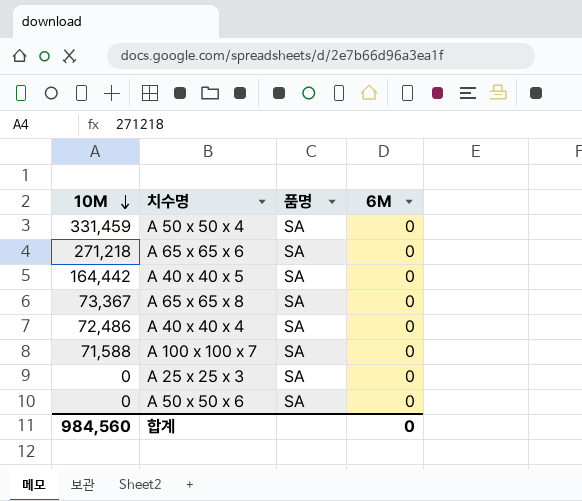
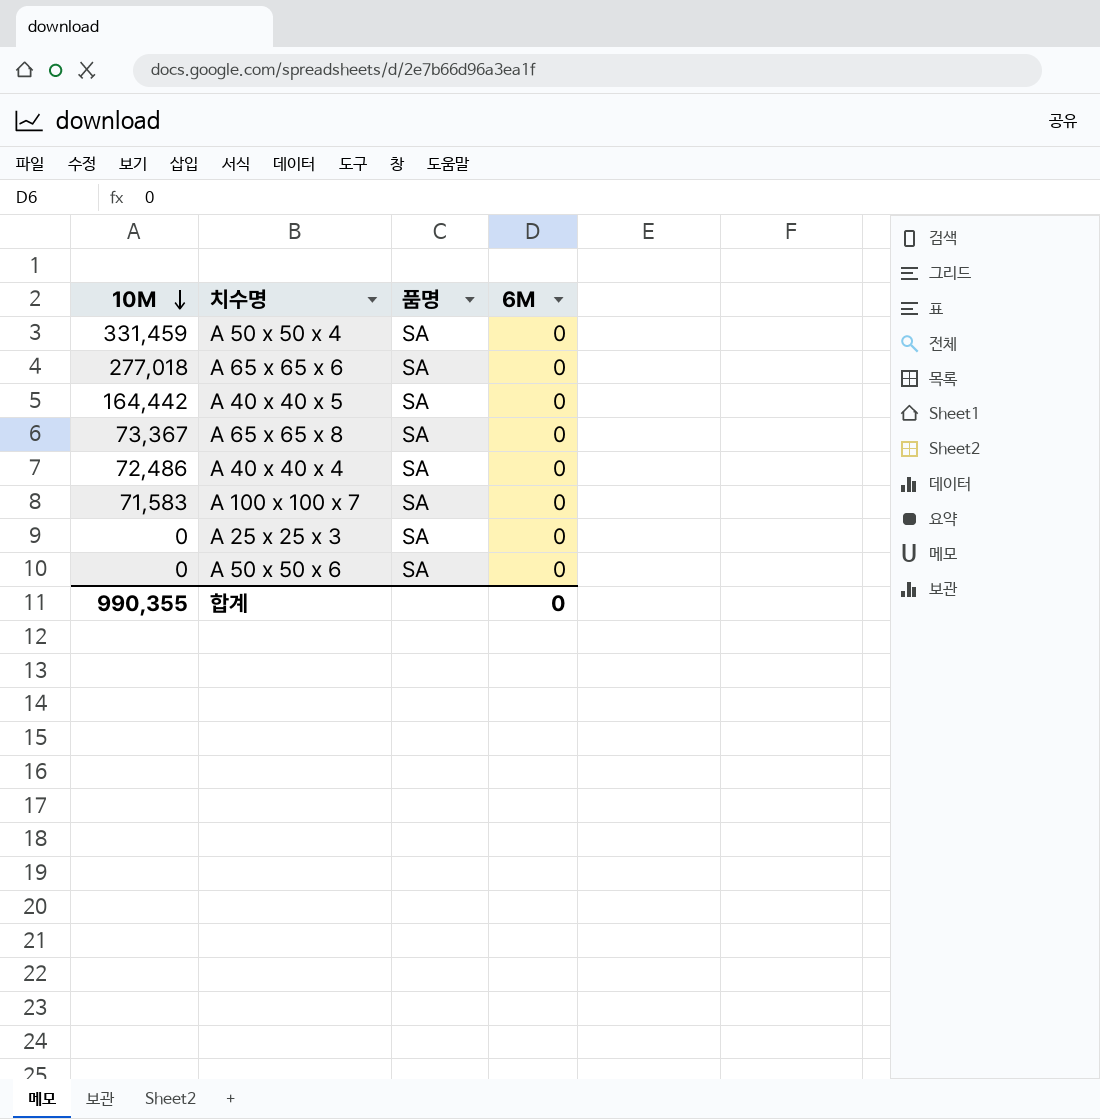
A 65 x 65 x 6 | 10M: 271,218 -> 277,018
A 100 x 100 x 7 | 10M: 71,588 -> 71,583
합계 | 10M: 984,560 -> 990,355

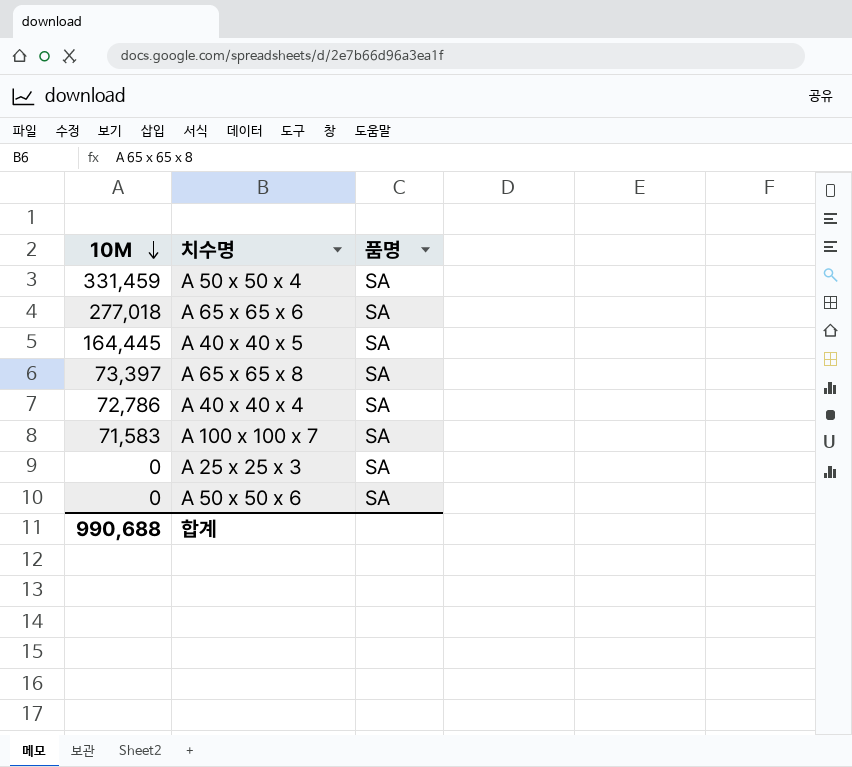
column 6M | position: 4 -> none
A 40 x 40 x 5 | 10M: 164,442 -> 164,445
A 65 x 65 x 8 | 10M: 73,367 -> 73,397
A 40 x 40 x 4 | 10M: 72,486 -> 72,786
합계 | 10M: 990,355 -> 990,688

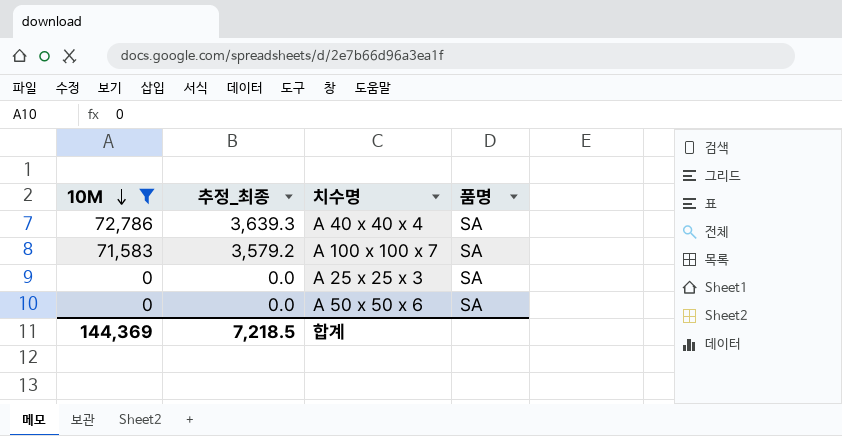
filter: none -> 10M <= 72,786
column 추정_최종 | formula: none -> [10M] * 0.05
합계 | 10M: 990,688 -> 144,369

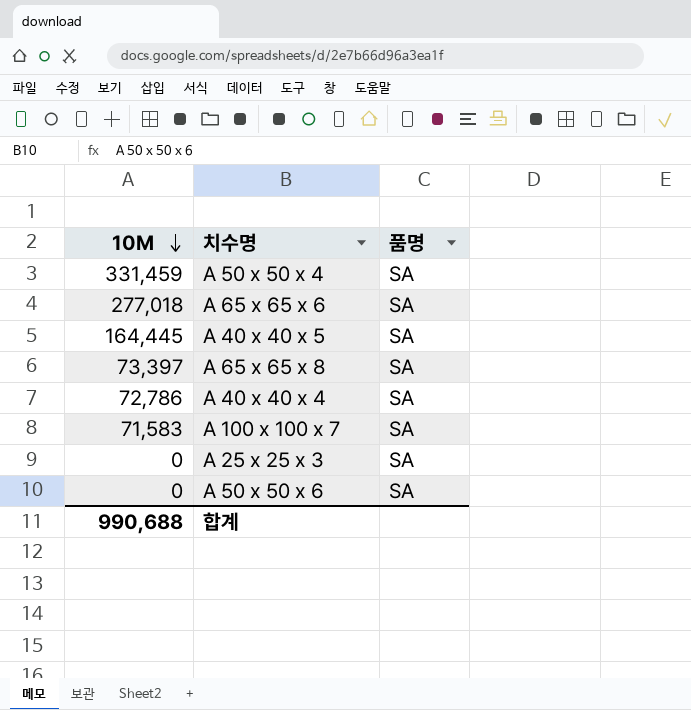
filter: 10M <= 72,786 -> none
column 추정_최종 | formula: [10M] * 0.05 -> none
합계 | 10M: 144,369 -> 990,688

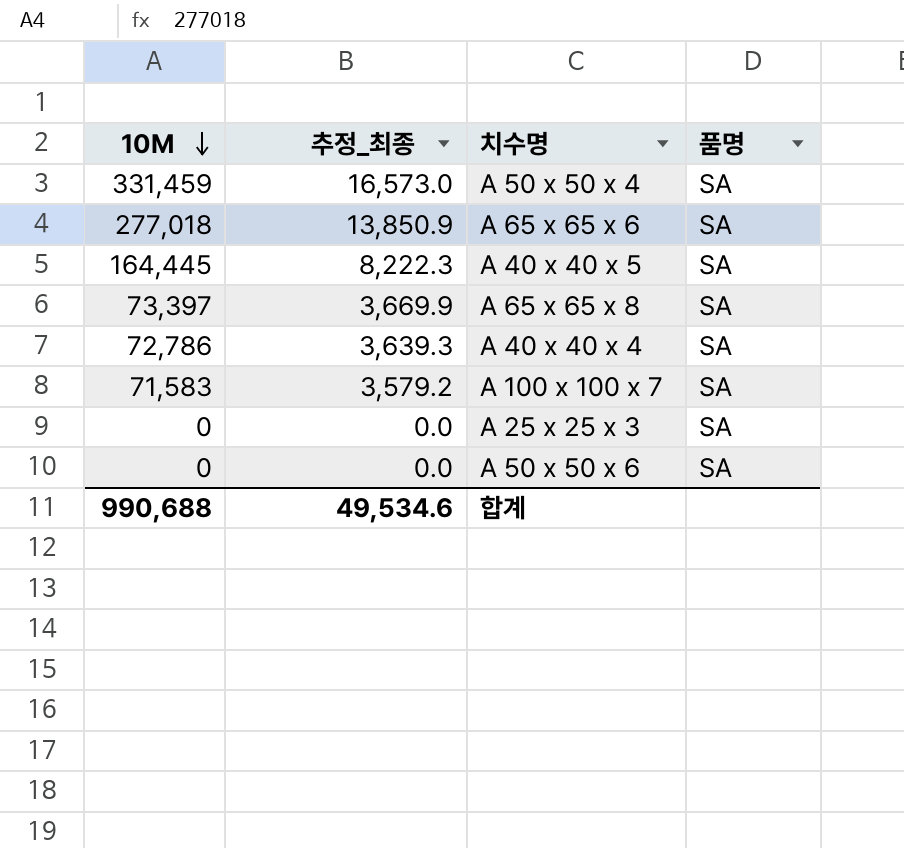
column 추정_최종 | formula: none -> [10M] * 0.05

